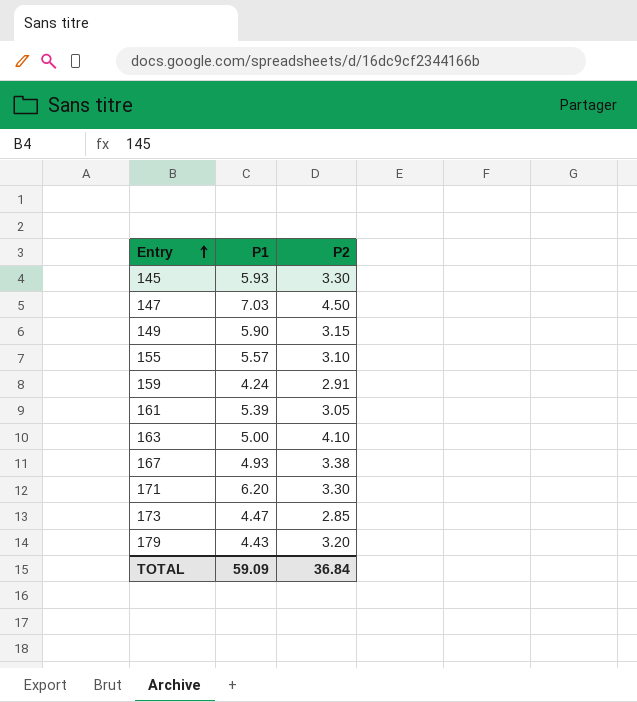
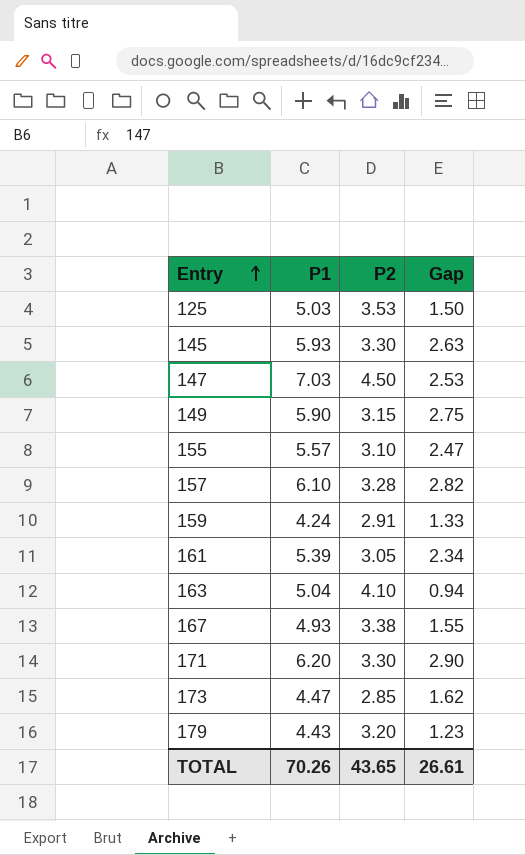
column Gap | formula: none -> [P1] - [P2]
row 125: none -> 5.03 | 3.53 | 1.50
row 157: none -> 6.10 | 3.28 | 2.82
163 | P1: 5.00 -> 5.04
TOTAL | P1: 59.09 -> 70.26
TOTAL | P2: 36.84 -> 43.65

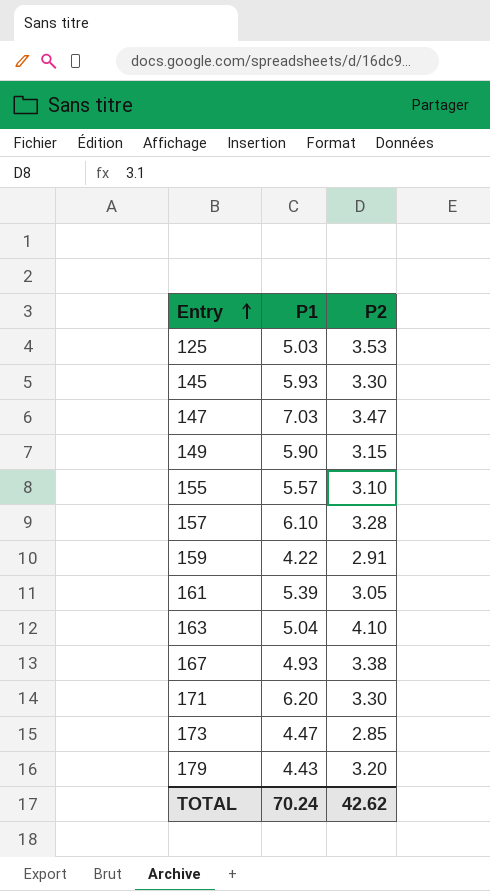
column Gap | formula: [P1] - [P2] -> none
147 | P2: 4.50 -> 3.47
159 | P1: 4.24 -> 4.22
TOTAL | P1: 70.26 -> 70.24
TOTAL | P2: 43.65 -> 42.62

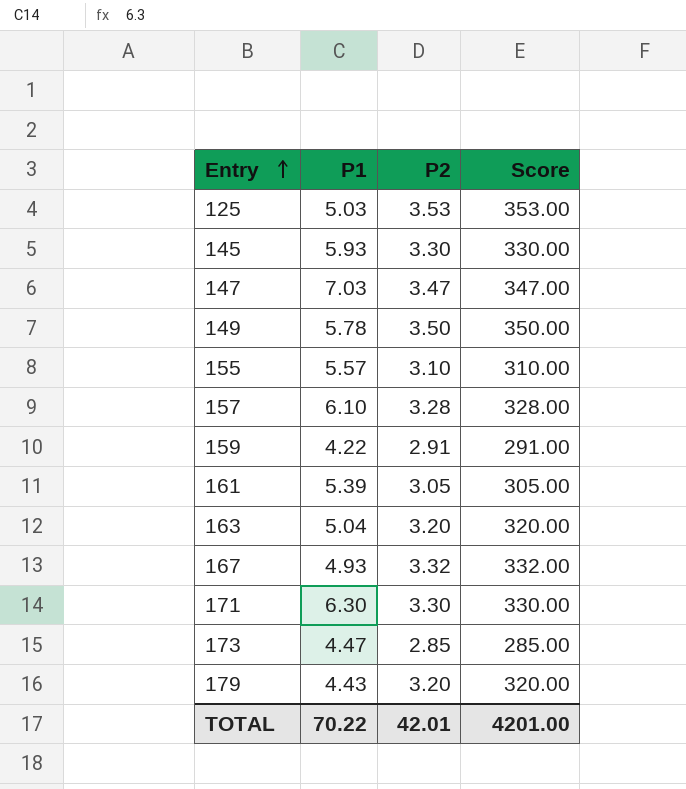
column Score | formula: none -> [P2] * 100
149 | P1: 5.90 -> 5.78
149 | P2: 3.15 -> 3.50
163 | P2: 4.10 -> 3.20
167 | P2: 3.38 -> 3.32
171 | P1: 6.20 -> 6.30
TOTAL | P1: 70.24 -> 70.22
TOTAL | P2: 42.62 -> 42.01

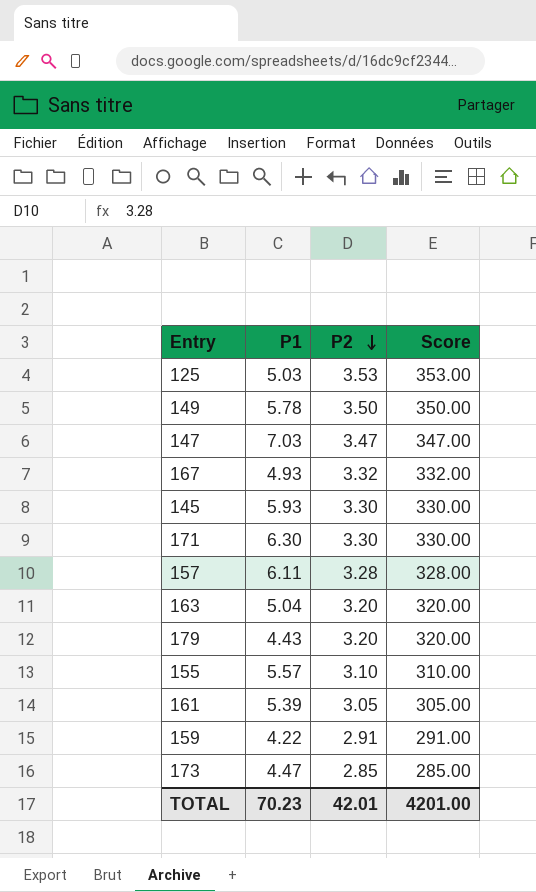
row order: Entry ascending -> P2 descending
157 | P1: 6.10 -> 6.11
TOTAL | P1: 70.22 -> 70.23

